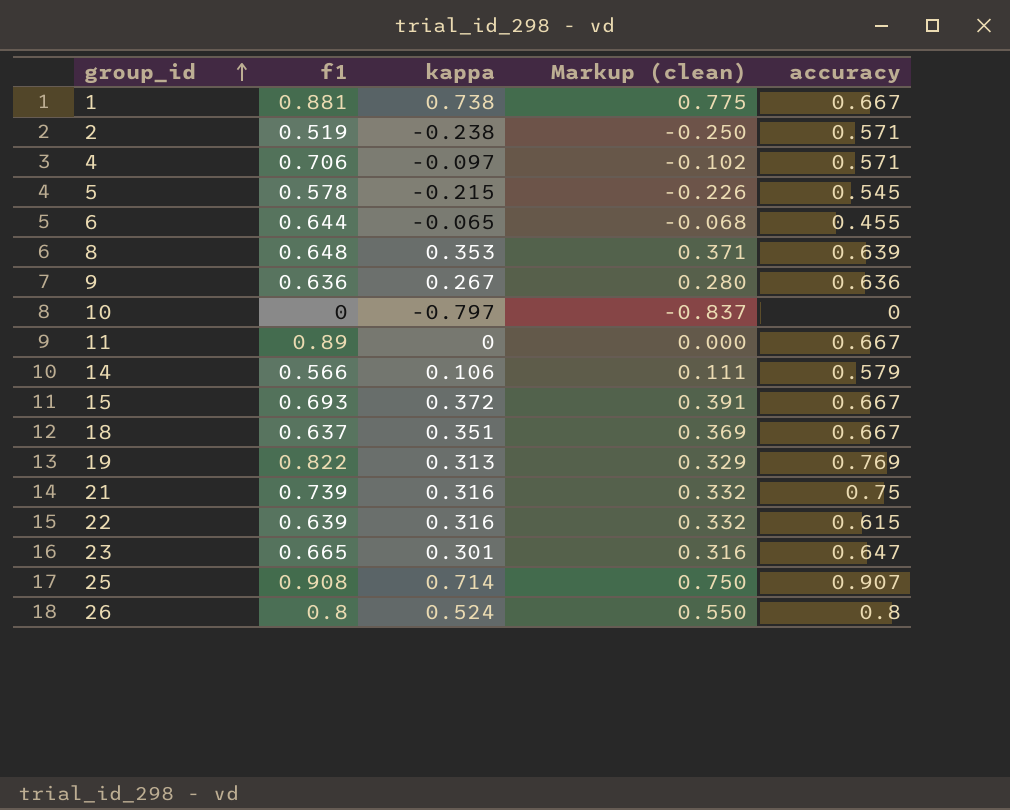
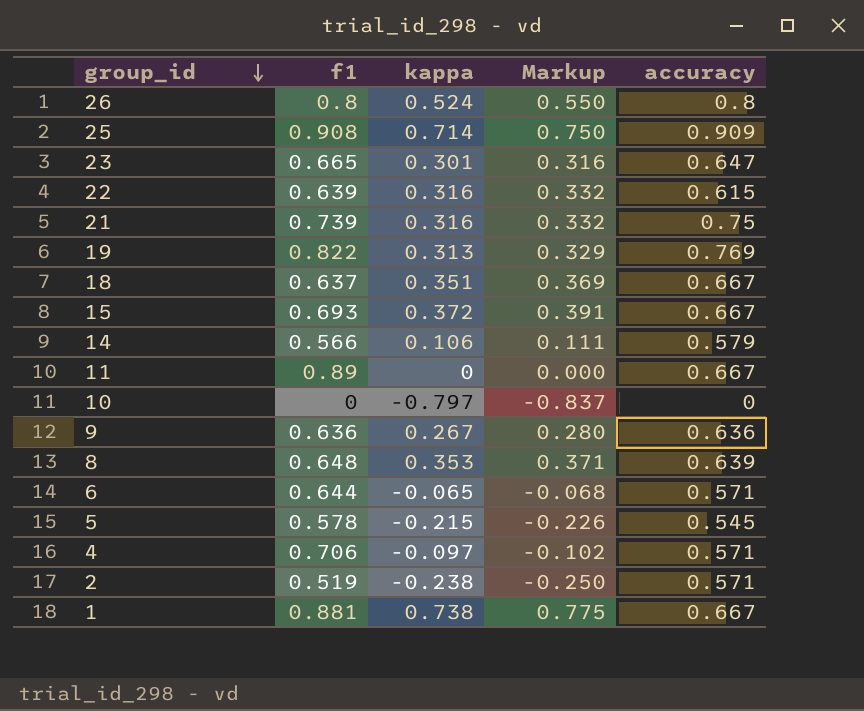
row order: group_id ascending -> group_id descending
column name: Markup (clean) -> Markup
25 | accuracy: 0.907 -> 0.909
6 | accuracy: 0.455 -> 0.571

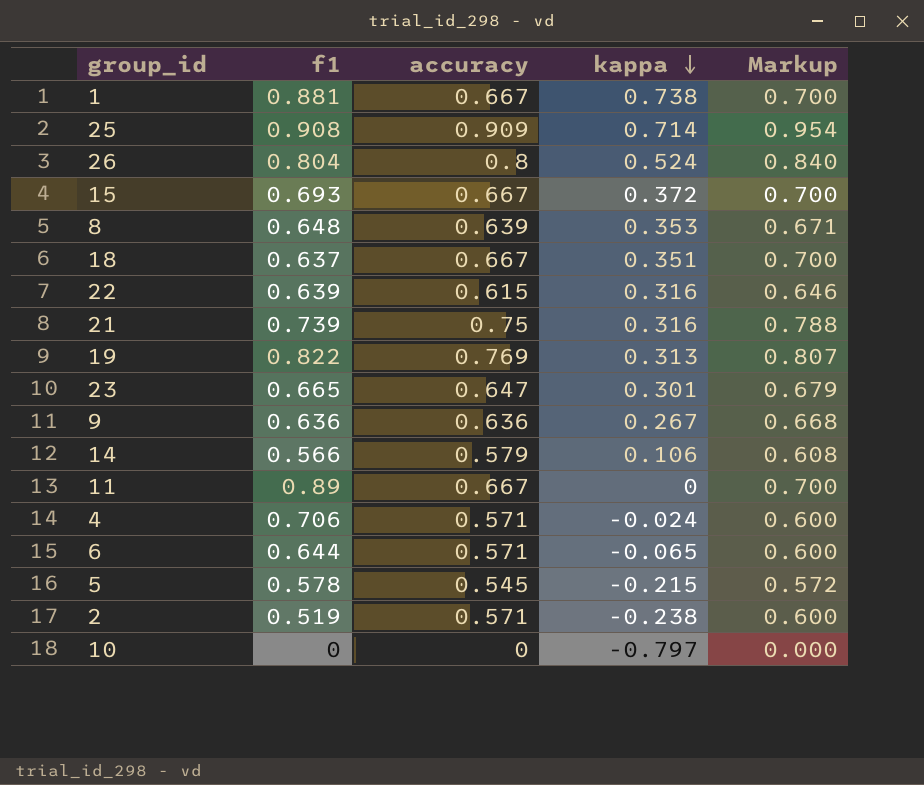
row order: group_id descending -> kappa descending
column accuracy | position: 5 -> 3
column Markup | formula: [kappa] * 1.05 -> [accuracy] * 1.05
26 | f1: 0.8 -> 0.804
4 | kappa: -0.097 -> -0.024

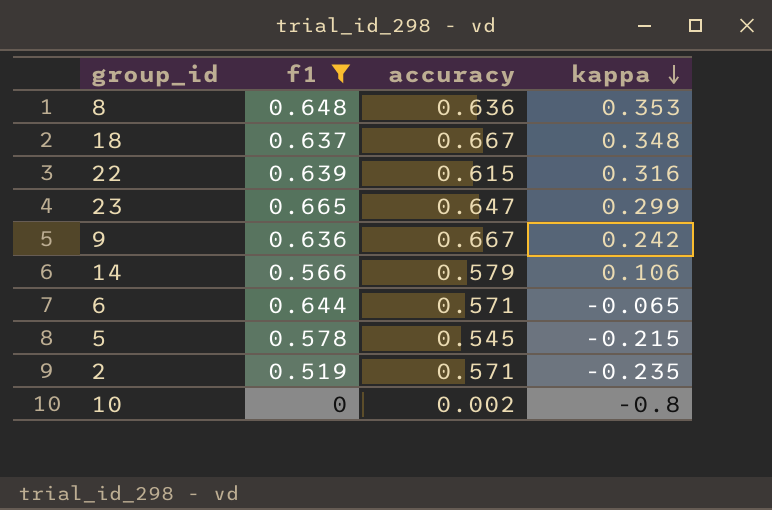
filter: none -> f1 <= 0.665
column Markup | formula: [accuracy] * 1.05 -> none
8 | accuracy: 0.639 -> 0.636
18 | kappa: 0.351 -> 0.348
23 | kappa: 0.301 -> 0.299
9 | accuracy: 0.636 -> 0.667
9 | kappa: 0.267 -> 0.242
2 | kappa: -0.238 -> -0.235
10 | accuracy: 0 -> 0.002
10 | kappa: -0.797 -> -0.8

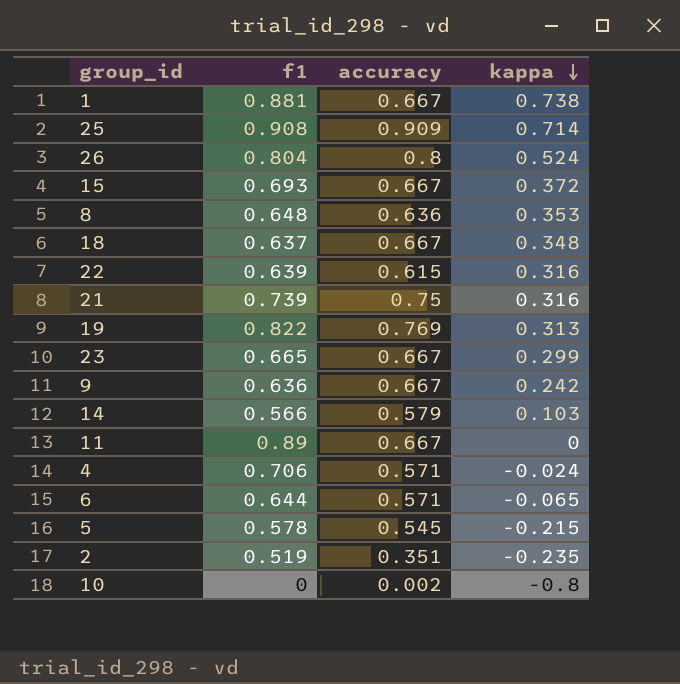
filter: f1 <= 0.665 -> none
23 | accuracy: 0.647 -> 0.667
14 | kappa: 0.106 -> 0.103
2 | accuracy: 0.571 -> 0.351

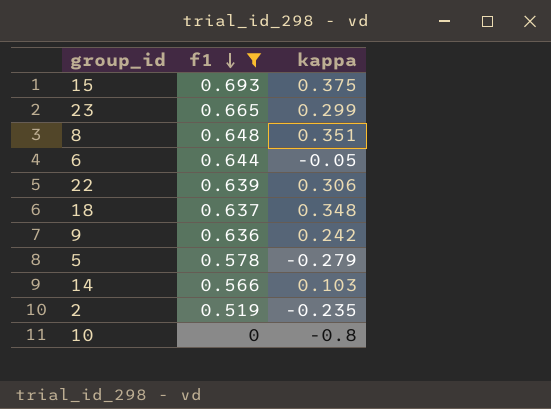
filter: none -> f1 <= 0.693
row order: kappa descending -> f1 descending
column accuracy | position: 3 -> none
15 | kappa: 0.372 -> 0.375
8 | kappa: 0.353 -> 0.351
6 | kappa: -0.065 -> -0.05
22 | kappa: 0.316 -> 0.306
5 | kappa: -0.215 -> -0.279

